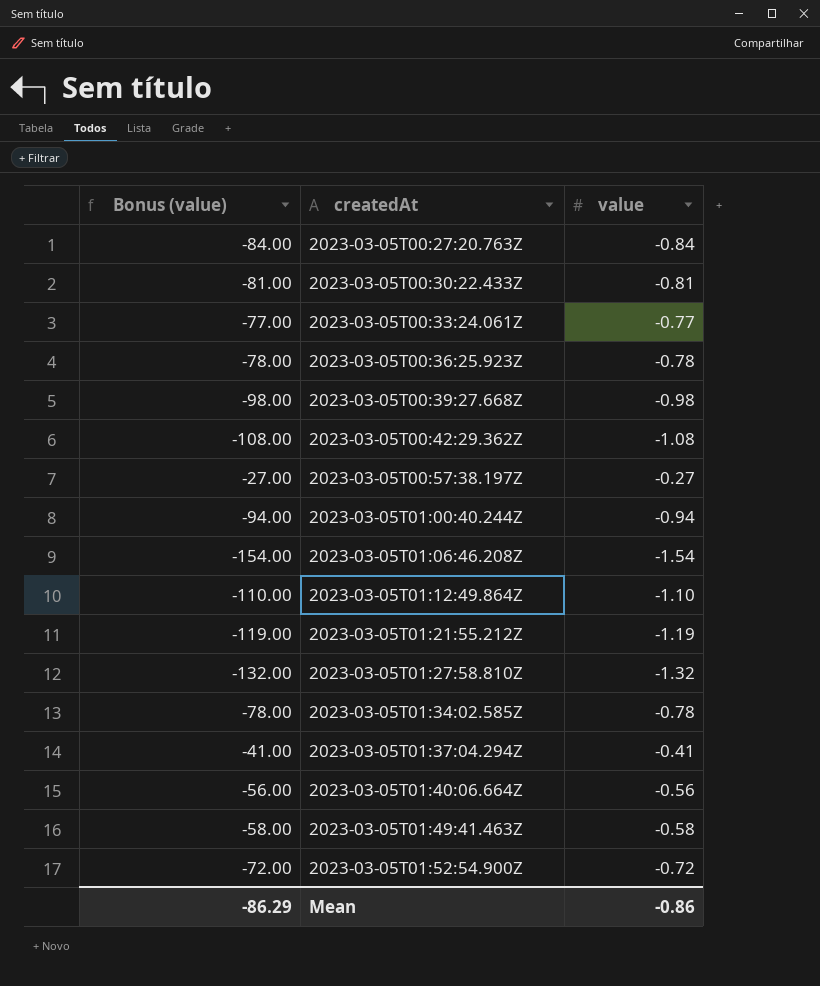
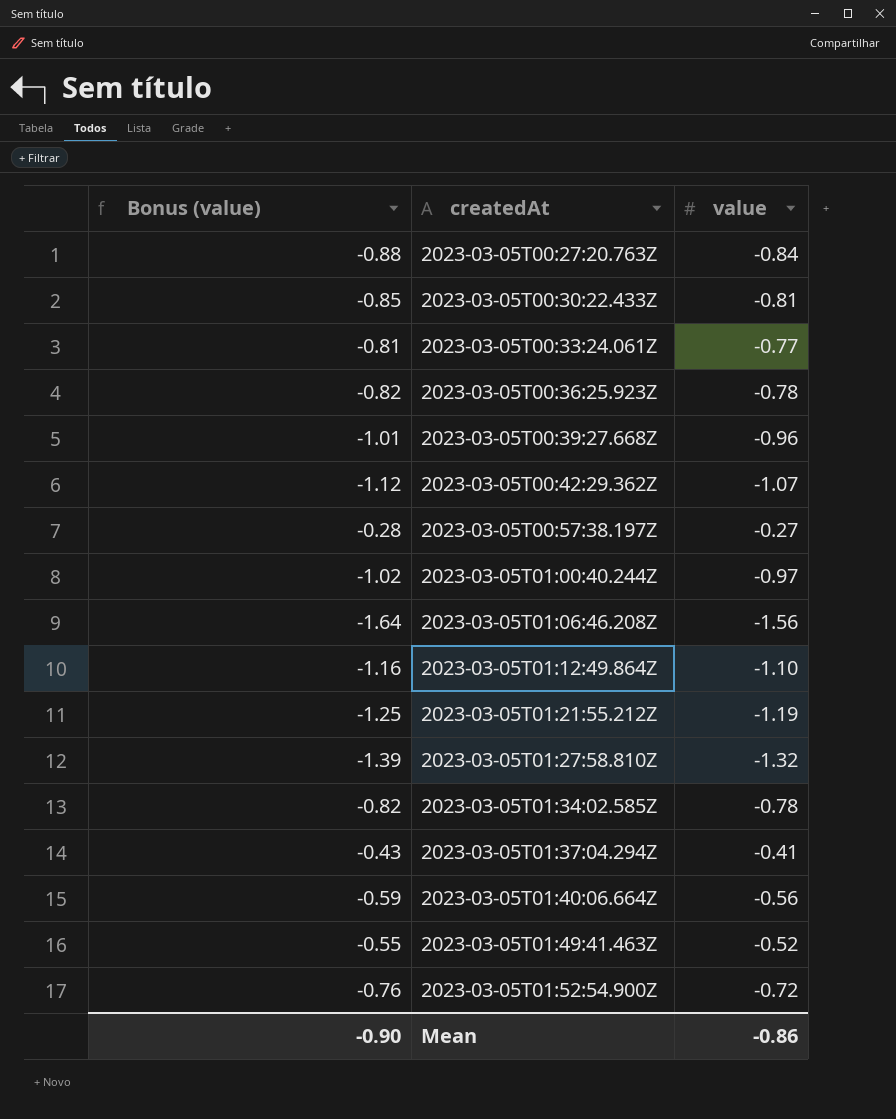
column Bonus (value) | formula: [value] * 100 -> [value] * 1.05
2023-03-05T00:39:27.668Z | value: -0.98 -> -0.96
2023-03-05T00:42:29.362Z | value: -1.08 -> -1.07
2023-03-05T01:00:40.244Z | value: -0.94 -> -0.97
2023-03-05T01:06:46.208Z | value: -1.54 -> -1.56
2023-03-05T01:49:41.463Z | value: -0.58 -> -0.52
Mean | Bonus (value): -86.29 -> -0.90

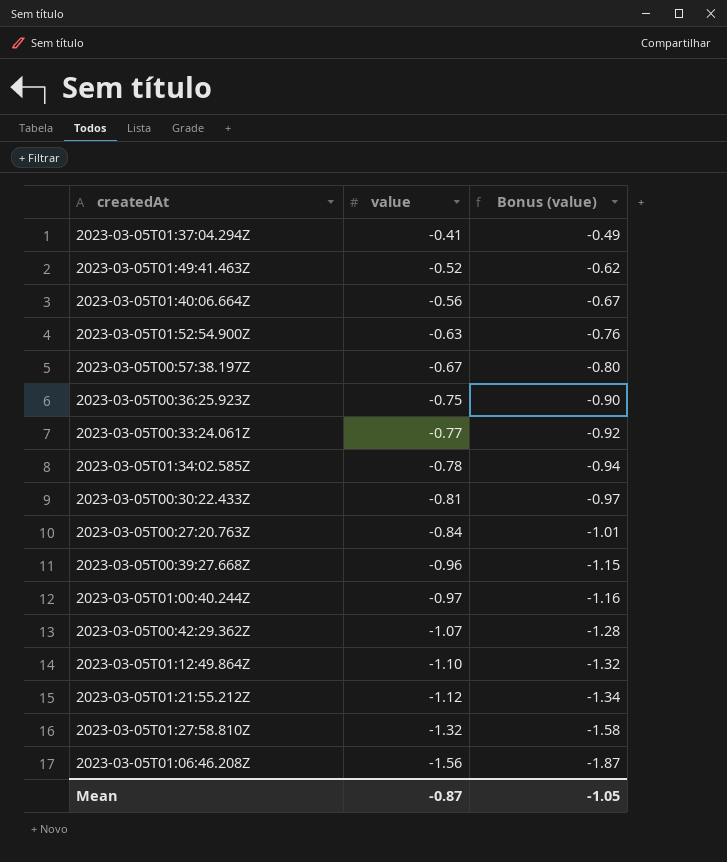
row order: createdAt ascending -> value descending
column Bonus (value) | formula: [value] * 1.05 -> [value] * 1.2
column Bonus (value) | position: 1 -> 3
2023-03-05T01:52:54.900Z | value: -0.72 -> -0.63
2023-03-05T00:57:38.197Z | value: -0.27 -> -0.67
2023-03-05T00:36:25.923Z | value: -0.78 -> -0.75
2023-03-05T01:21:55.212Z | value: -1.19 -> -1.12
Mean | value: -0.86 -> -0.87
Mean | Bonus (value): -0.90 -> -1.05

